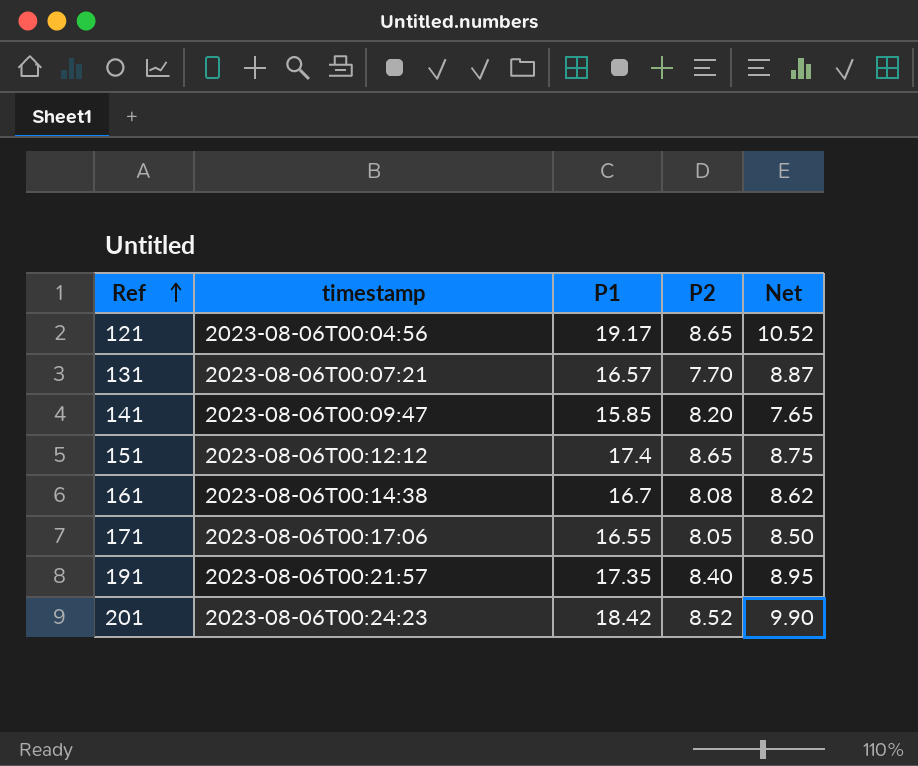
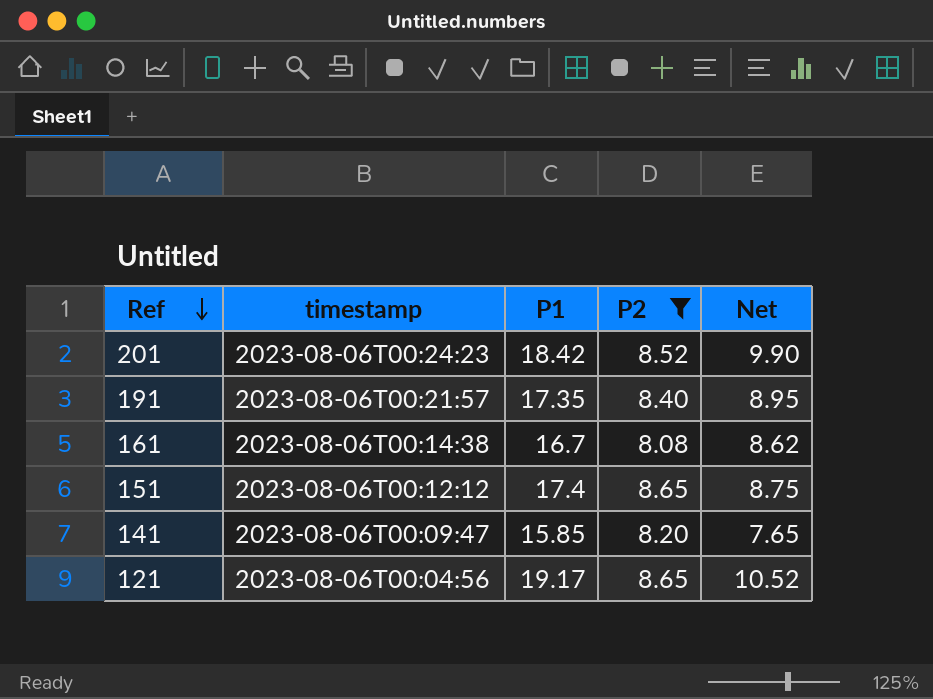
filter: none -> P2 >= 8.08
row order: Ref ascending -> Ref descending

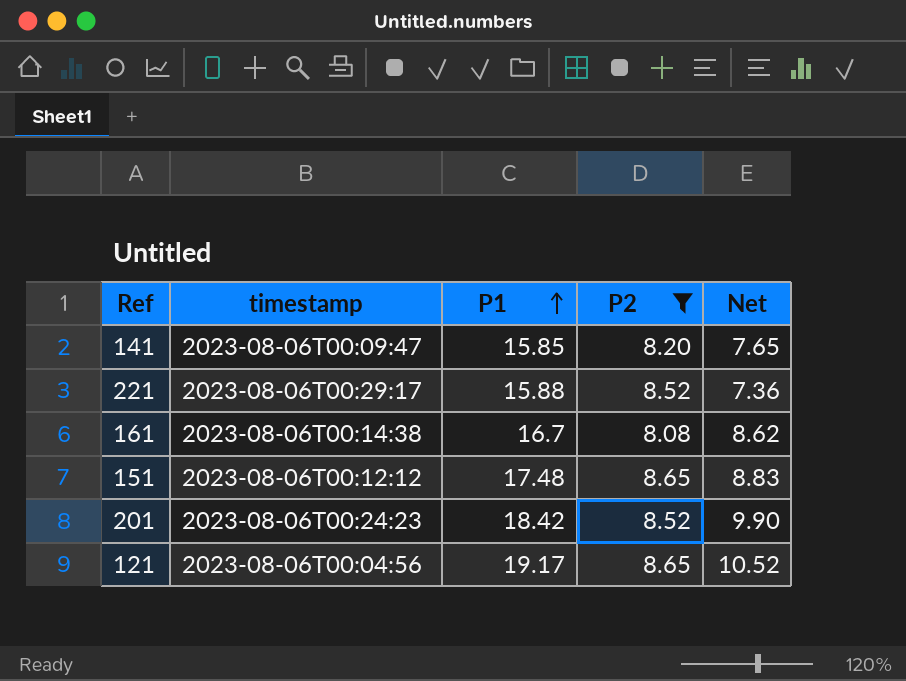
row order: Ref descending -> P1 ascending
row 191: 2023-08-06T00:21:57 | 17.35 | 8.40 | 8.95 -> none
row 221: none -> 2023-08-06T00:29:17 | 15.88 | 8.52 | 7.36
151 | P1: 17.4 -> 17.48
151 | Net: 8.75 -> 8.83

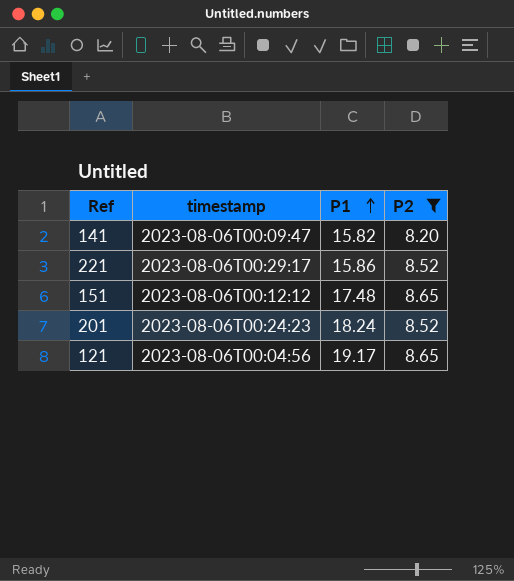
column Net | formula: [P1] - [P2] -> none
row 161: 2023-08-06T00:14:38 | 16.7 | 8.08 | 8.62 -> none
141 | P1: 15.85 -> 15.82
221 | P1: 15.88 -> 15.86
201 | P1: 18.42 -> 18.24

